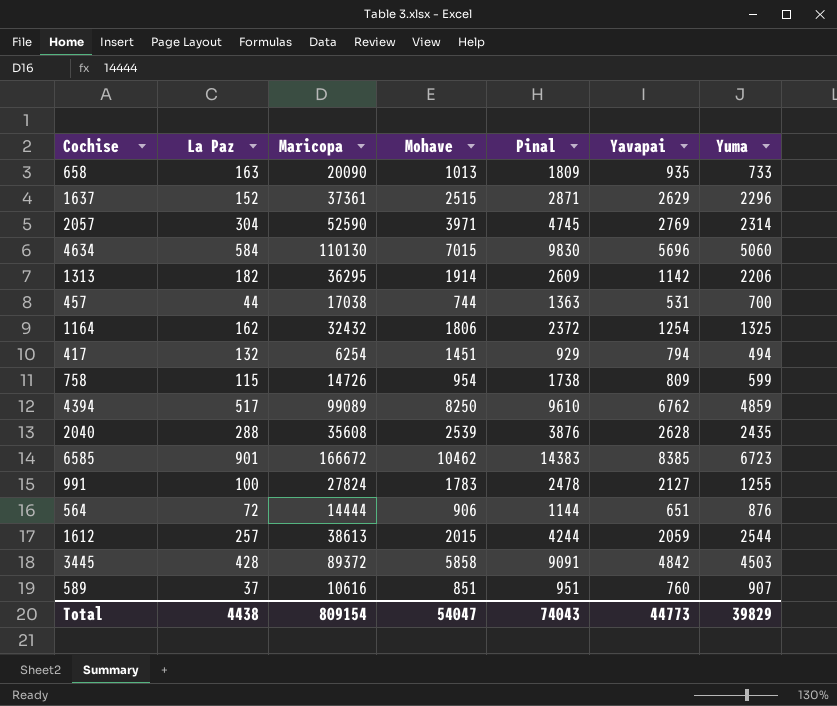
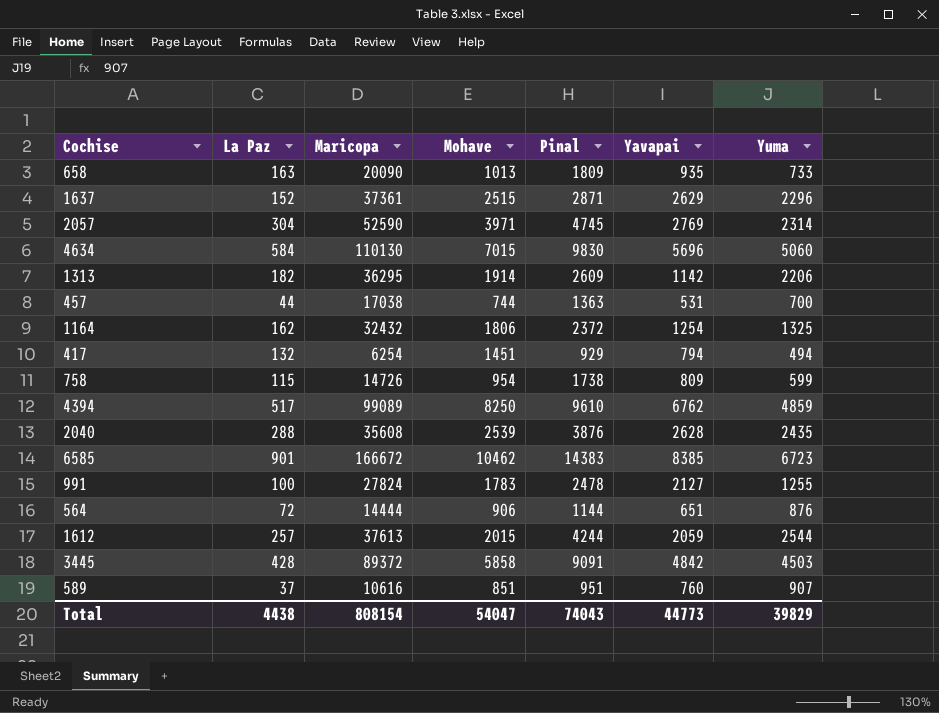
1612 | Maricopa: 38613 -> 37613
Total | Maricopa: 809154 -> 808154

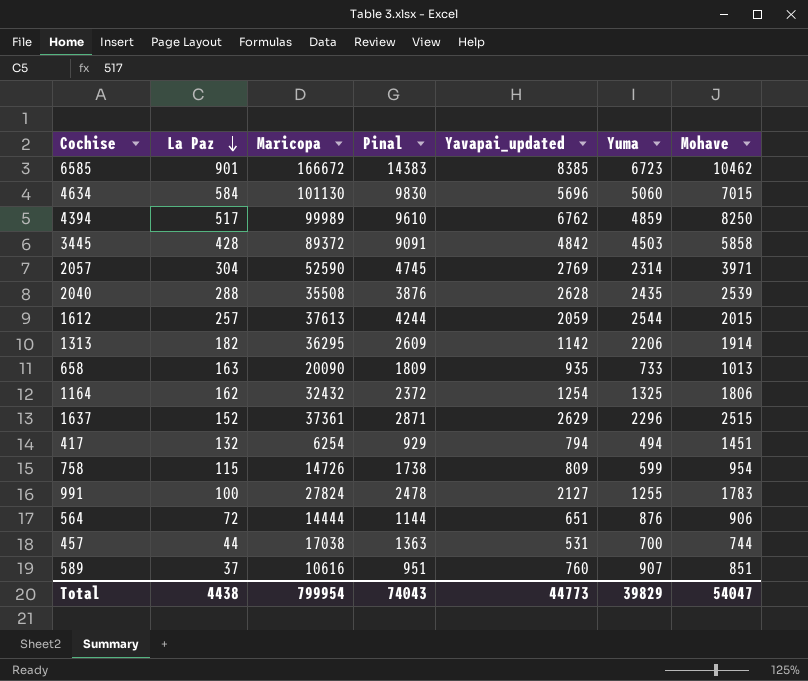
row order: none -> La Paz descending
column name: Yavapai -> Yavapai_updated
column Mohave | position: 4 -> 7
4634 | Maricopa: 110130 -> 101130
4394 | Maricopa: 99089 -> 99989
2040 | Maricopa: 35608 -> 35508
Total | Maricopa: 808154 -> 799954

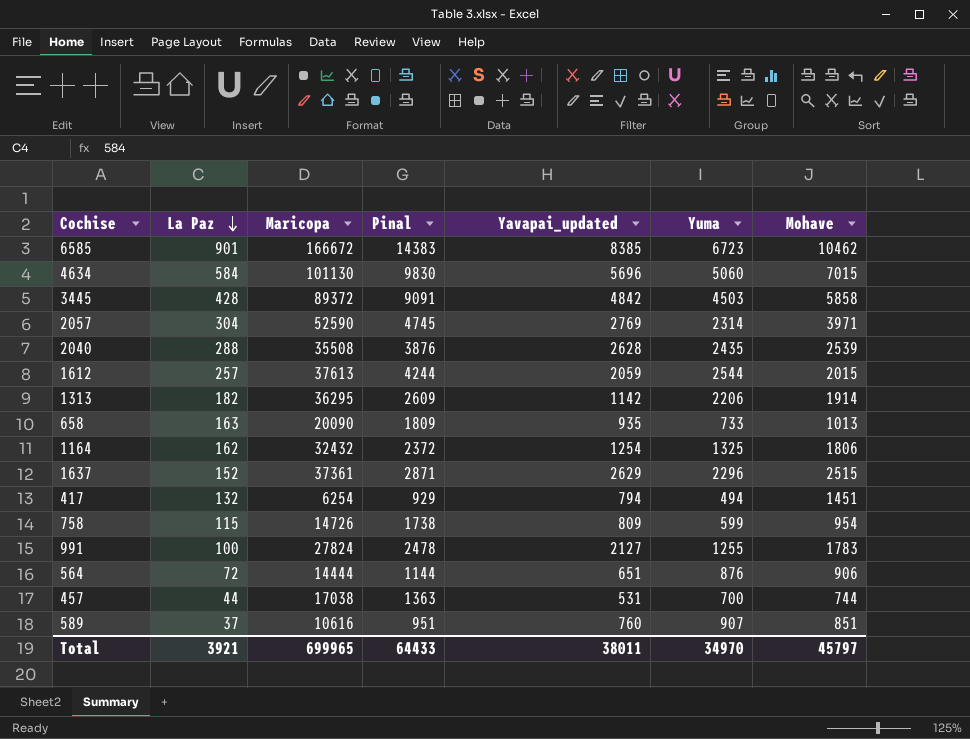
row 4394: 517 | 99989 | 9610 | 6762 | 4859 | 8250 -> none
Total | La Paz: 4438 -> 3921
Total | Maricopa: 799954 -> 699965
Total | Pinal: 74043 -> 64433
Total | Yavapai_updated: 44773 -> 38011
Total | Yuma: 39829 -> 34970
Total | Mohave: 54047 -> 45797

